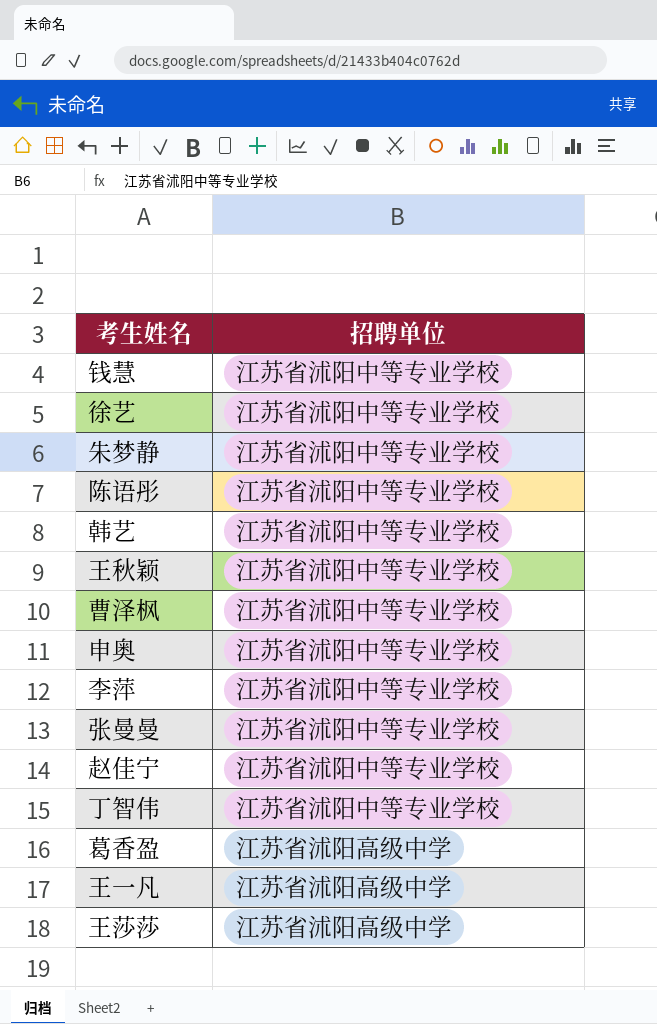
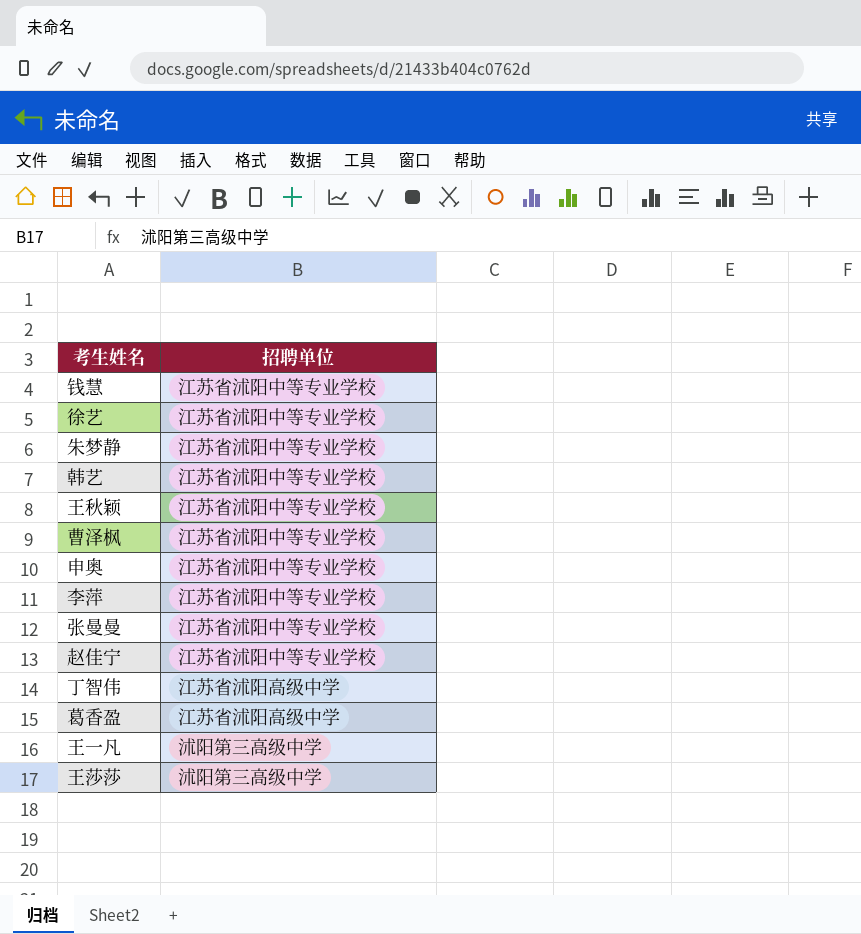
row 陈语彤: 江苏省沭阳中等专业学校 -> none
丁智伟 | 招聘单位: 江苏省沭阳中等专业学校 -> 江苏省沭阳高级中学
王一凡 | 招聘单位: 江苏省沭阳高级中学 -> 沭阳第三高级中学
王莎莎 | 招聘单位: 江苏省沭阳高级中学 -> 沭阳第三高级中学

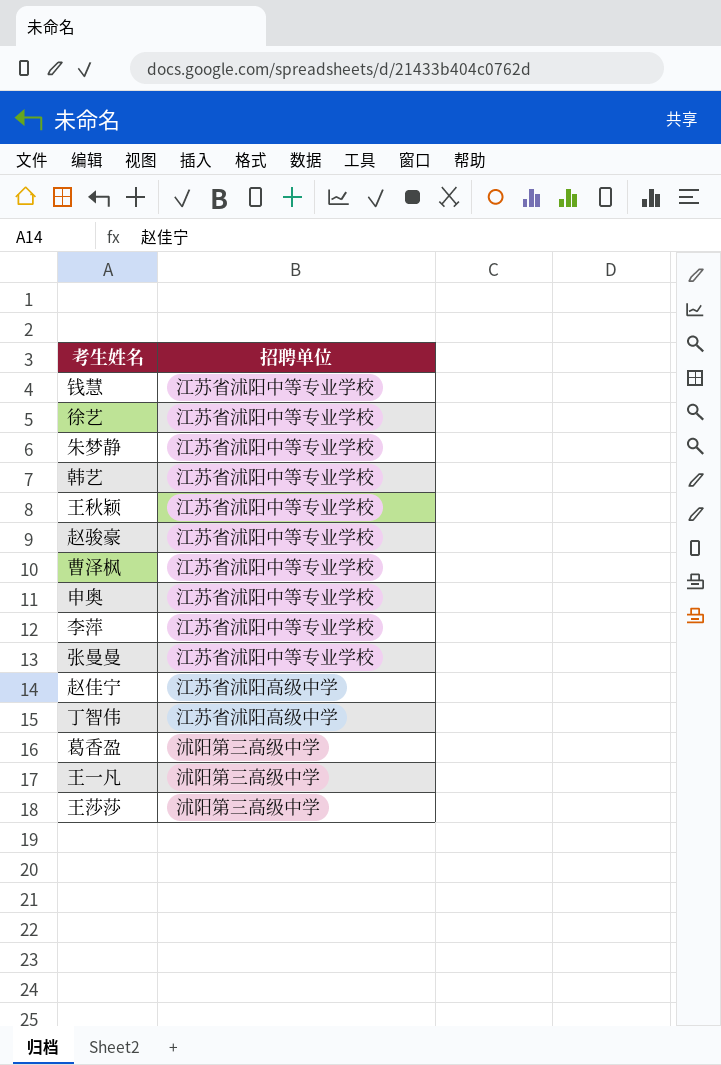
row 赵骏豪: none -> 江苏省沭阳中等专业学校
赵佳宁 | 招聘单位: 江苏省沭阳中等专业学校 -> 江苏省沭阳高级中学
葛香盈 | 招聘单位: 江苏省沭阳高级中学 -> 沭阳第三高级中学

